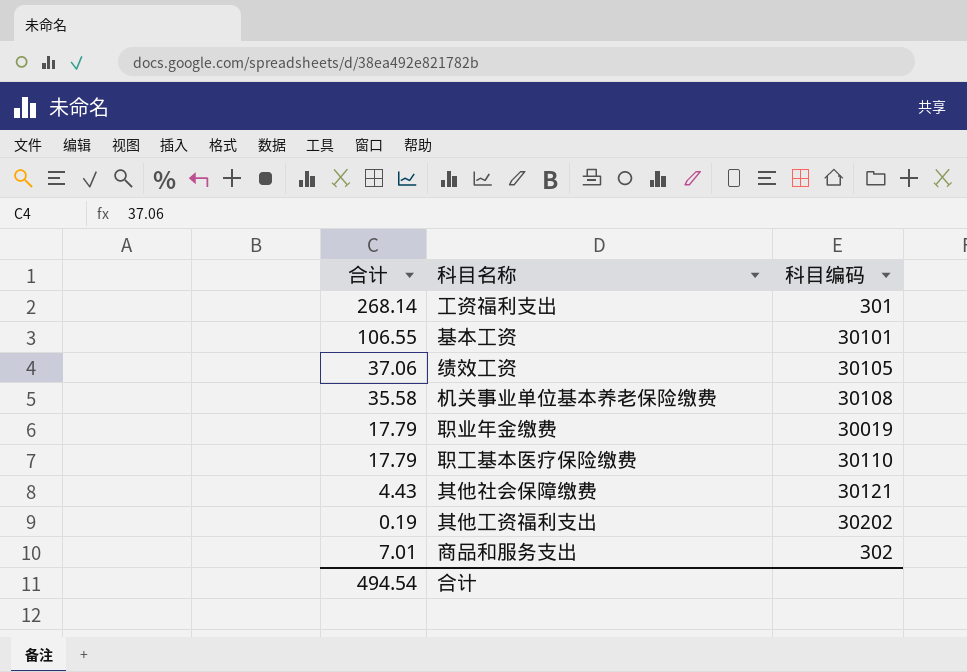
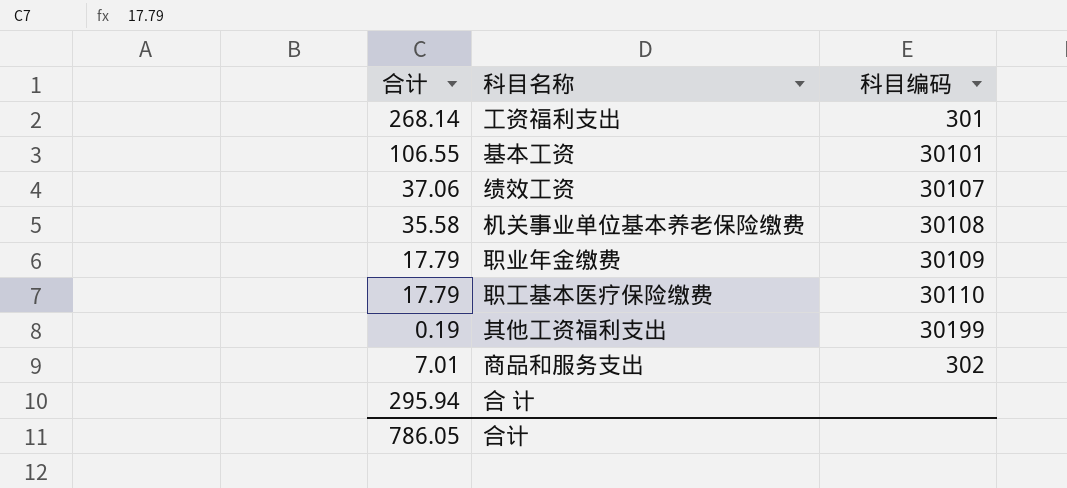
row 其他社会保障缴费: 4.43 | 30121 -> none
绩效工资 | 科目编码: 30105 -> 30107
职业年金缴费 | 科目编码: 30019 -> 30109
其他工资福利支出 | 科目编码: 30202 -> 30199
row 合 计: none -> 295.94 | none
合计 | 合计: 494.54 -> 786.05

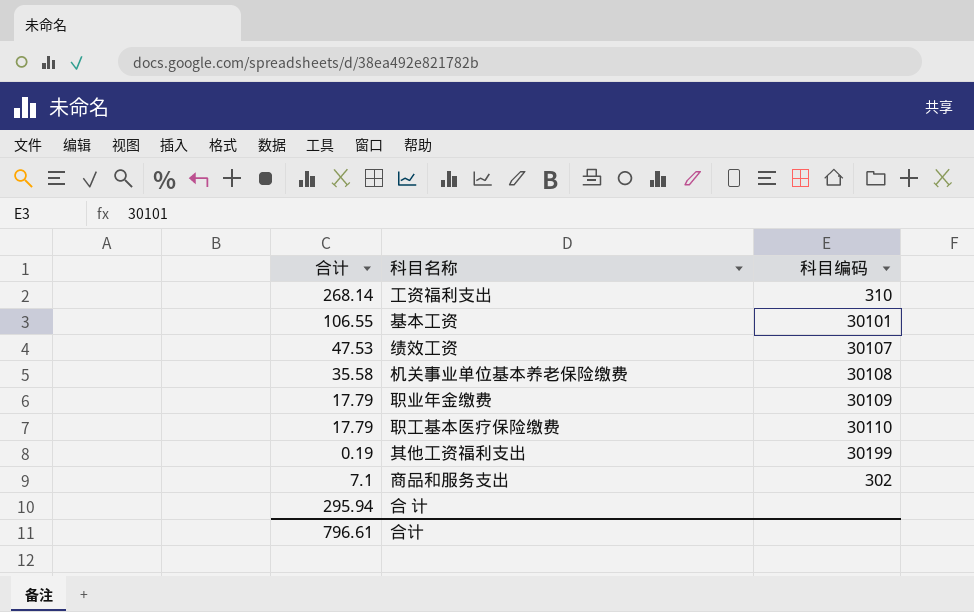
工资福利支出 | 科目编码: 301 -> 310
绩效工资 | 合计: 37.06 -> 47.53
商品和服务支出 | 合计: 7.01 -> 7.1
合计 | 合计: 786.05 -> 796.61

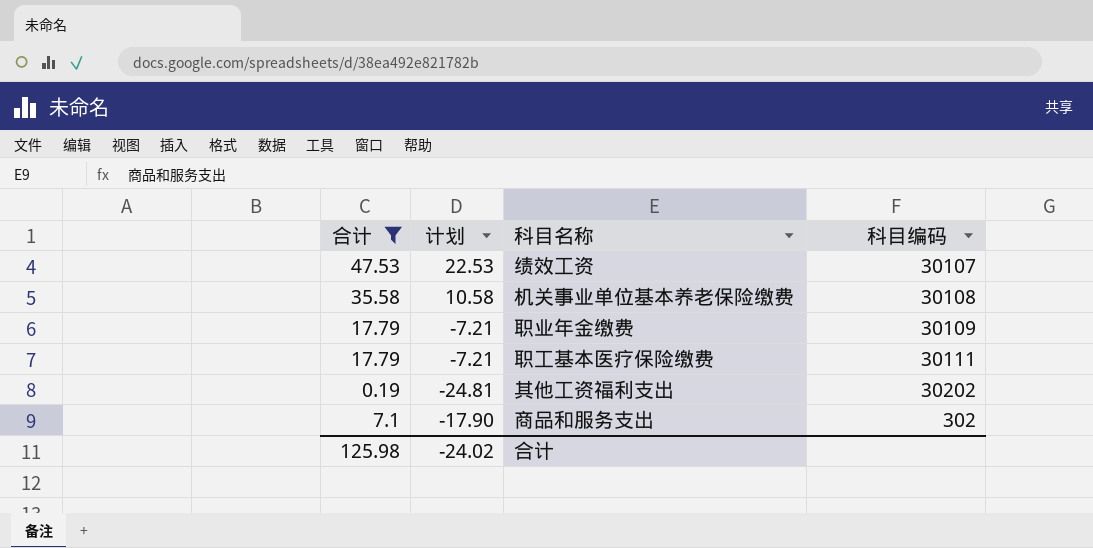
filter: none -> 合计 <= 47.53
column 计划 | formula: none -> [合计] - 25
职工基本医疗保险缴费 | 科目编码: 30110 -> 30111
其他工资福利支出 | 科目编码: 30199 -> 30202
合计 | 合计: 796.61 -> 125.98

